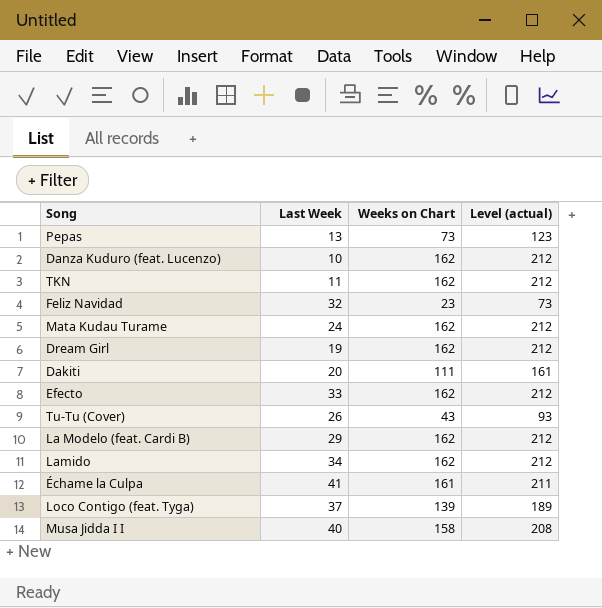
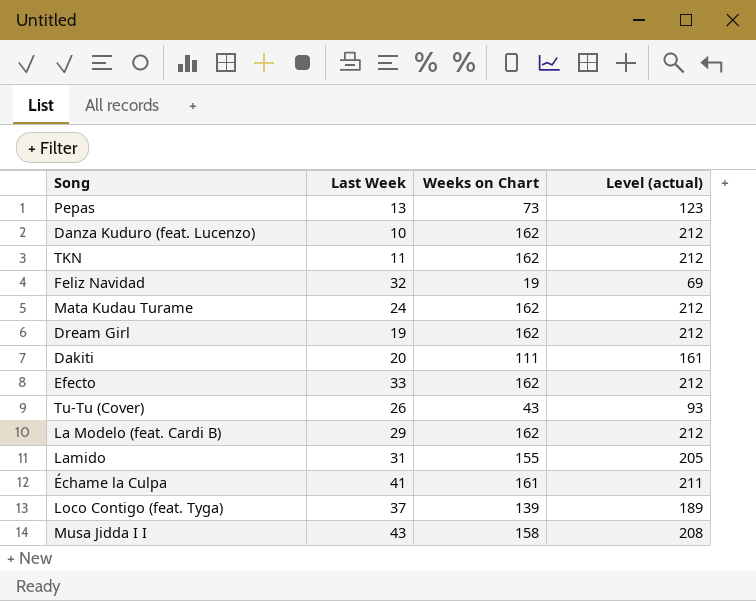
Feliz Navidad | Weeks on Chart: 23 -> 19
Feliz Navidad | Level (actual): 73 -> 69
Lamido | Last Week: 34 -> 31
Lamido | Weeks on Chart: 162 -> 155
Lamido | Level (actual): 212 -> 205
Musa Jidda I I | Last Week: 40 -> 43

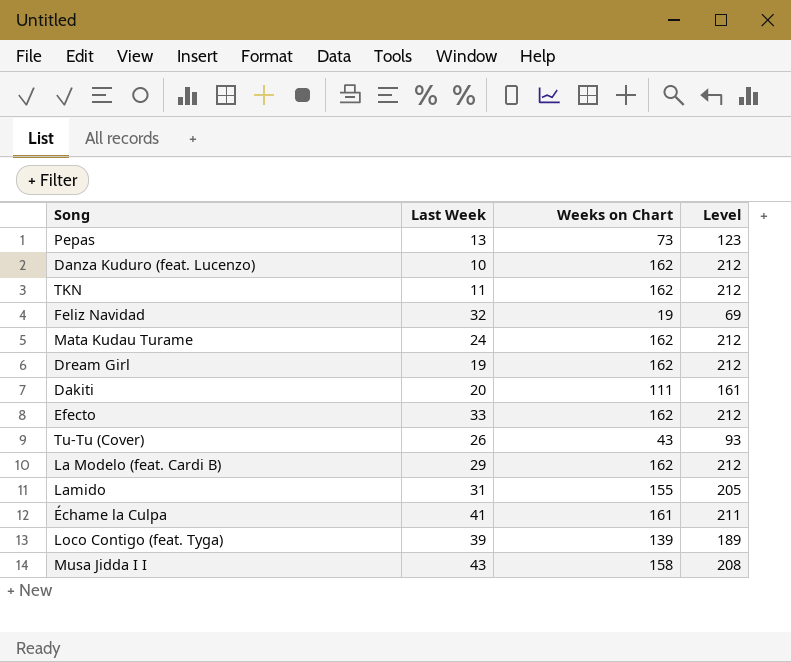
column name: Level (actual) -> Level
Loco Contigo (feat. Tyga) | Last Week: 37 -> 39

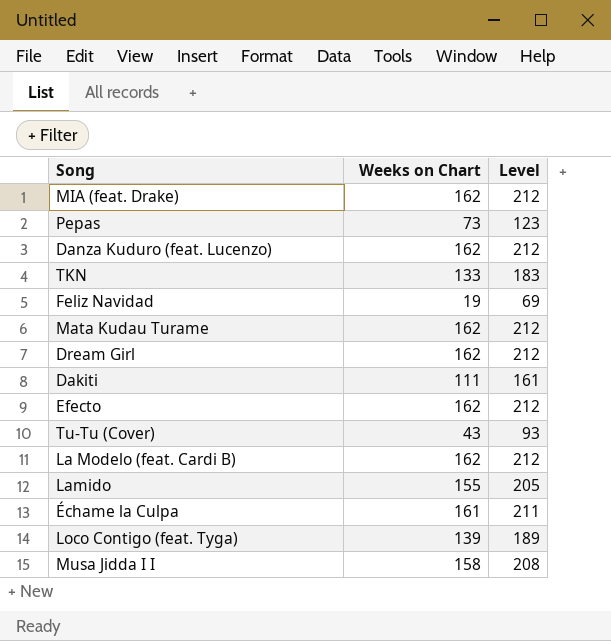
column Last Week | position: 2 -> none
row MIA (feat. Drake): none -> 162 | 212
TKN | Weeks on Chart: 162 -> 133
TKN | Level: 212 -> 183

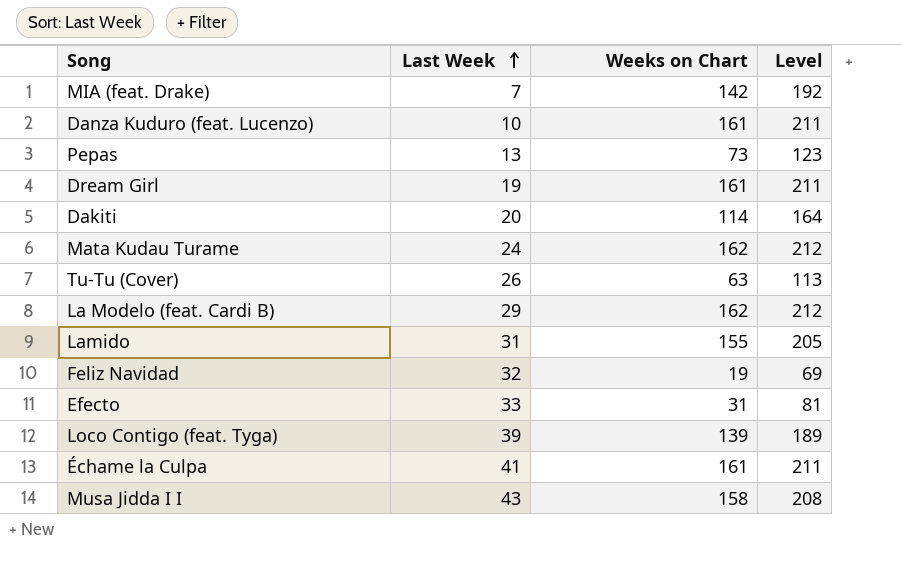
row order: none -> Last Week ascending
column Last Week | position: none -> 2
row TKN: 133 | 183 -> none
MIA (feat. Drake) | Weeks on Chart: 162 -> 142
MIA (feat. Drake) | Level: 212 -> 192
Danza Kuduro (feat. Lucenzo) | Weeks on Chart: 162 -> 161
Danza Kuduro (feat. Lucenzo) | Level: 212 -> 211
Dream Girl | Weeks on Chart: 162 -> 161
Dream Girl | Level: 212 -> 211
Dakiti | Weeks on Chart: 111 -> 114
Dakiti | Level: 161 -> 164
Tu-Tu (Cover) | Weeks on Chart: 43 -> 63
Tu-Tu (Cover) | Level: 93 -> 113
Efecto | Weeks on Chart: 162 -> 31
Efecto | Level: 212 -> 81

